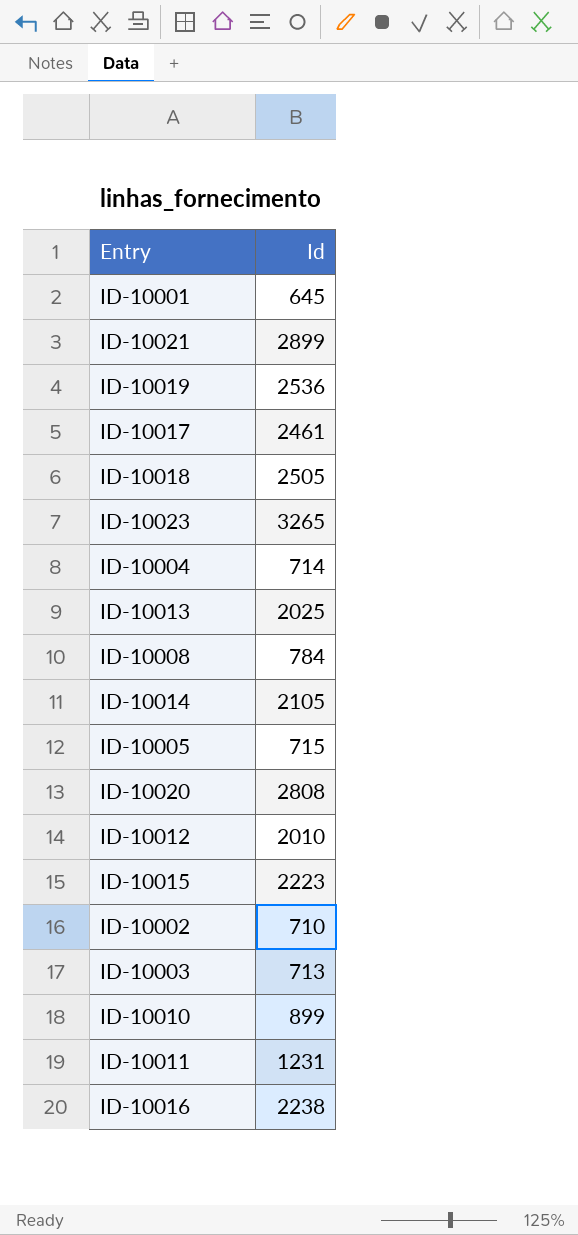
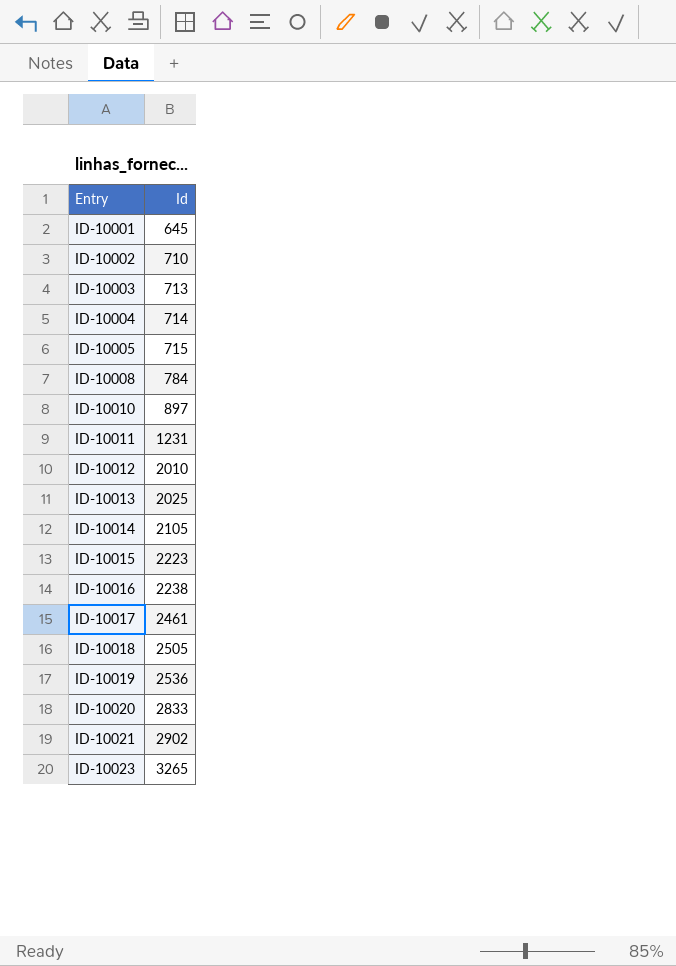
row order: none -> Entry ascending
ID-10010 | Id: 899 -> 897
ID-10020 | Id: 2808 -> 2833
ID-10021 | Id: 2899 -> 2902

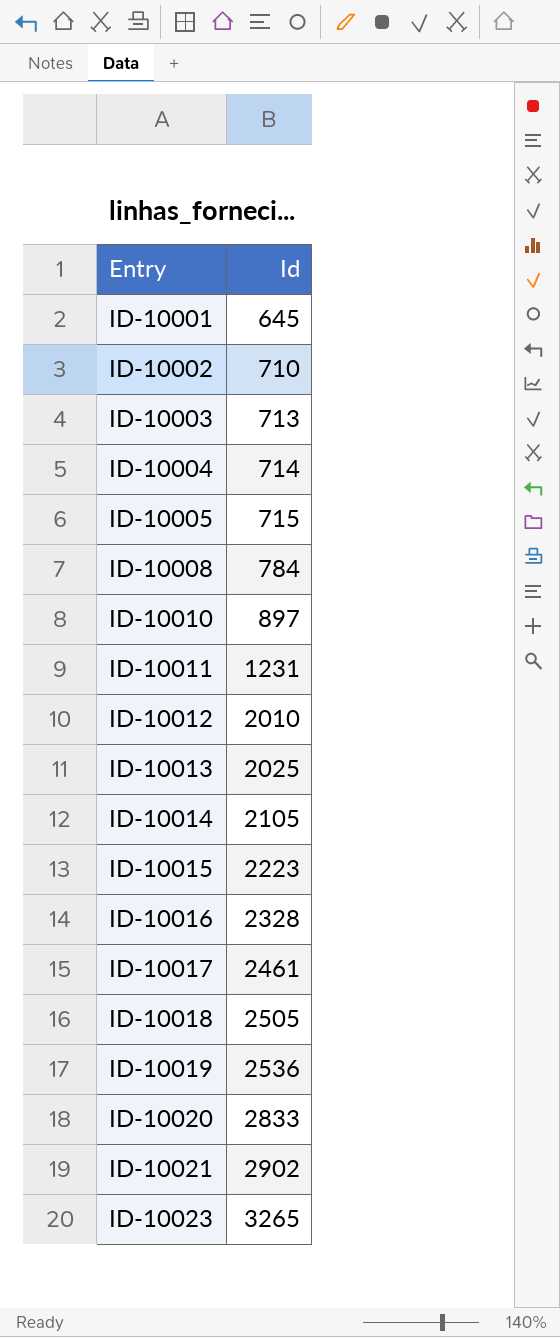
ID-10016 | Id: 2238 -> 2328

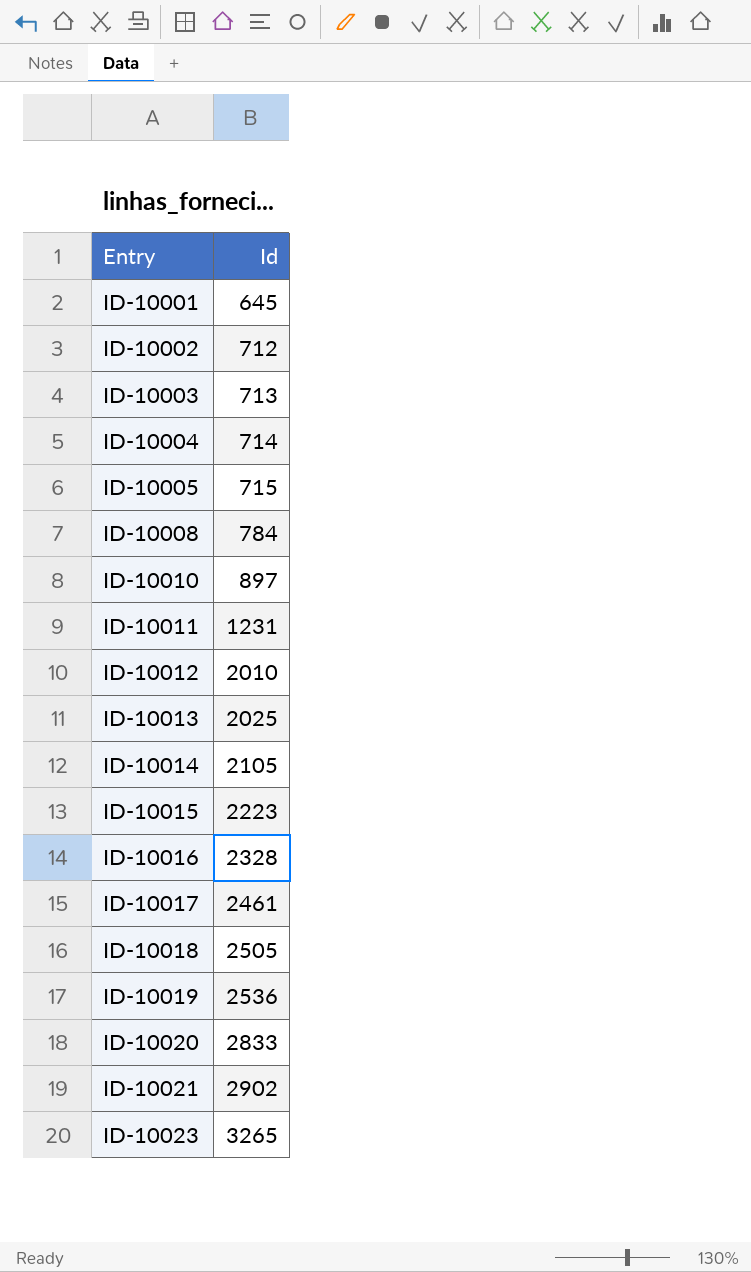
ID-10002 | Id: 710 -> 712

